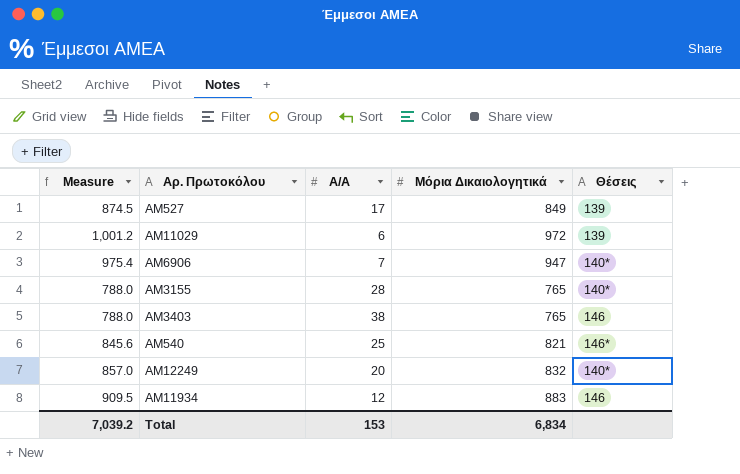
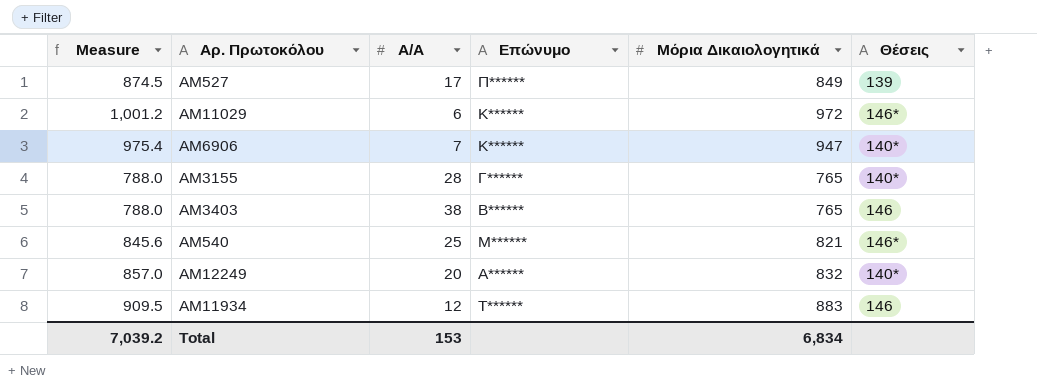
column Επώνυμο | position: none -> 4
ΑΜ11029 | Θέσεις: 139 -> 146*

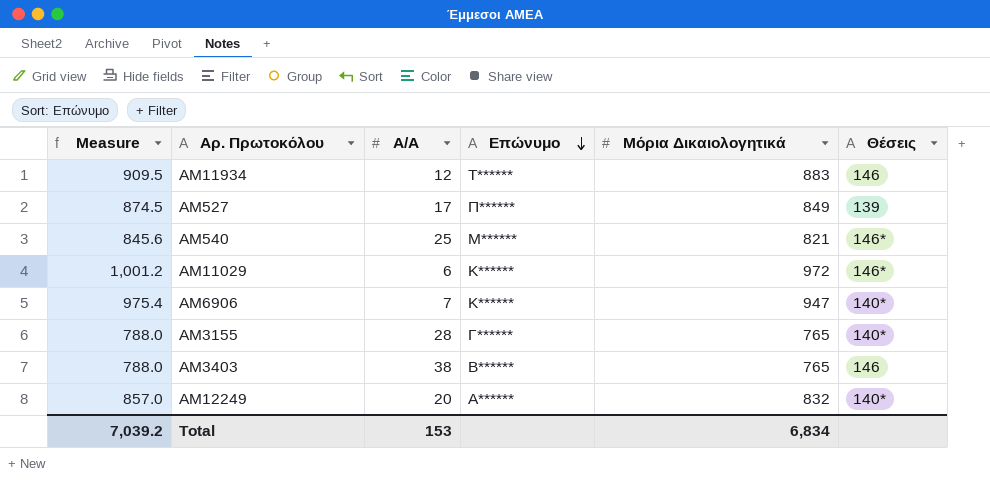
row order: none -> Επώνυμο descending

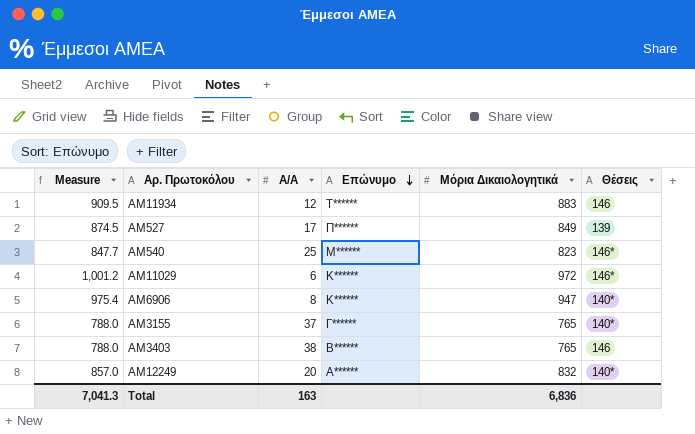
ΑΜ540 | Measure: 845.6 -> 847.7
ΑΜ540 | Μόρια Δικαιολογητικά: 821 -> 823
ΑΜ6906 | Α/Α: 7 -> 8
ΑΜ3155 | Α/Α: 28 -> 37
Total | Measure: 7,039.2 -> 7,041.3
Total | Α/Α: 153 -> 163
Total | Μόρια Δικαιολογητικά: 6,834 -> 6,836

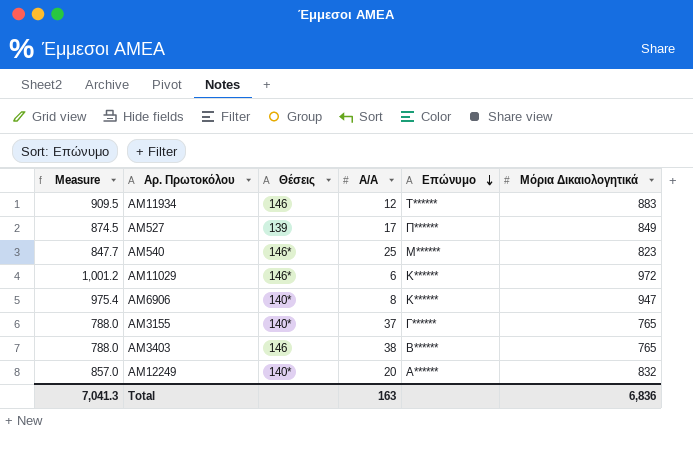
column Θέσεις | position: 6 -> 3

